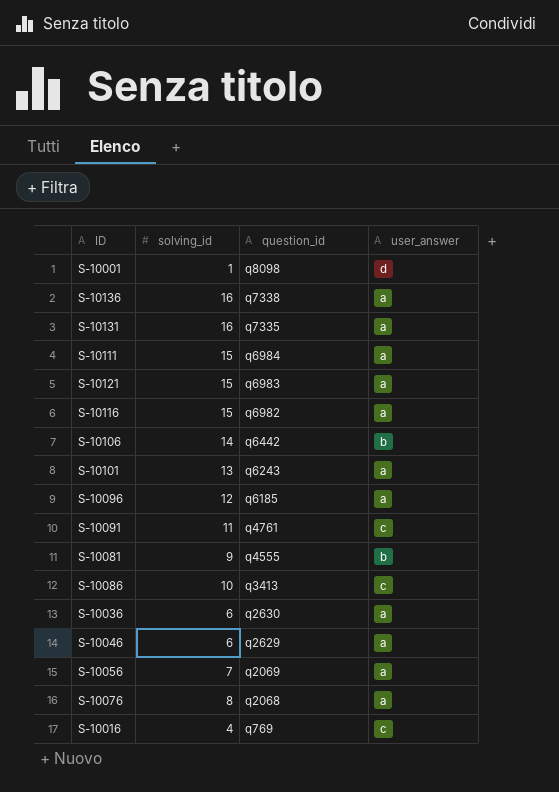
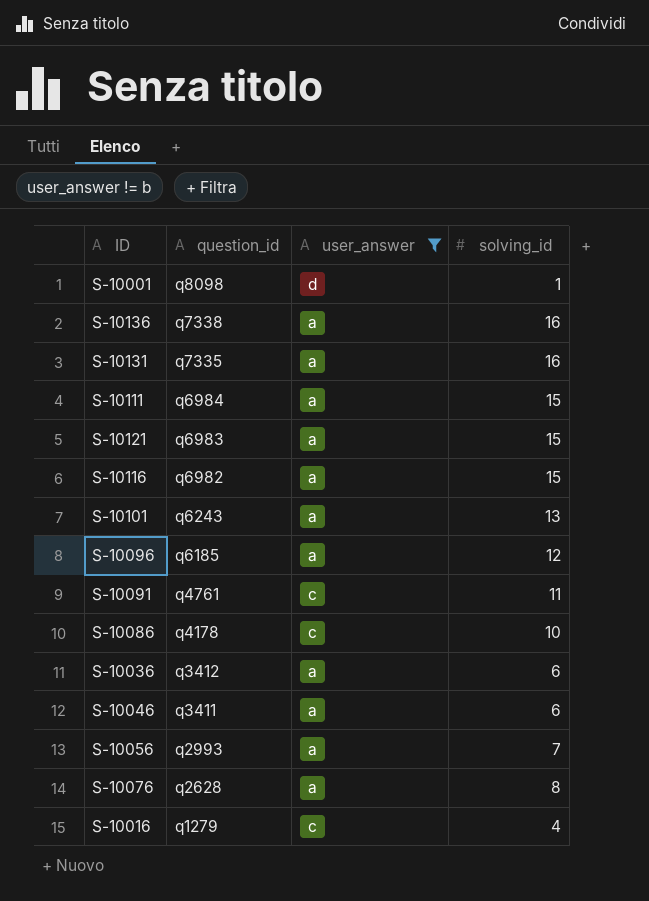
filter: none -> user_answer != b
column solving_id | position: 2 -> 4
S-10086 | question_id: q3413 -> q4178
S-10036 | question_id: q2630 -> q3412
S-10046 | question_id: q2629 -> q3411
S-10056 | question_id: q2069 -> q2993
S-10076 | question_id: q2068 -> q2628
S-10016 | question_id: q769 -> q1279

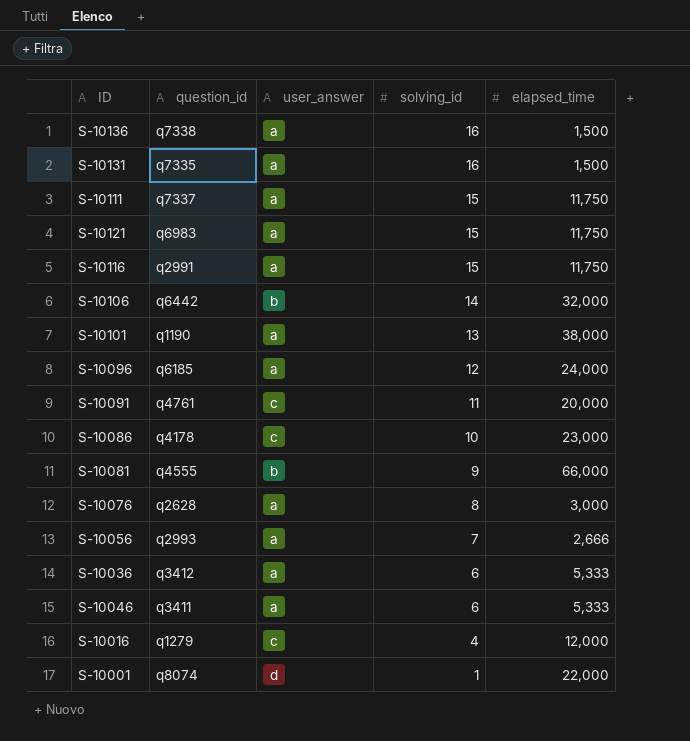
filter: user_answer != b -> none
row order: question_id descending -> solving_id descending
column elapsed_time | position: none -> 5
S-10111 | question_id: q6984 -> q7337
S-10116 | question_id: q6982 -> q2991
S-10101 | question_id: q6243 -> q1190
S-10001 | question_id: q8098 -> q8074

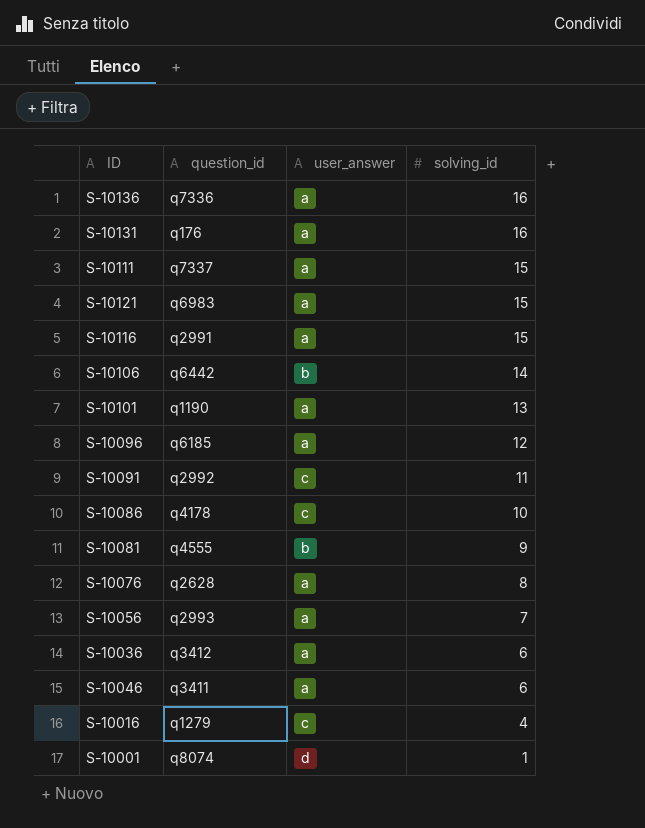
column elapsed_time | position: 5 -> none
S-10136 | question_id: q7338 -> q7336
S-10131 | question_id: q7335 -> q176
S-10091 | question_id: q4761 -> q2992

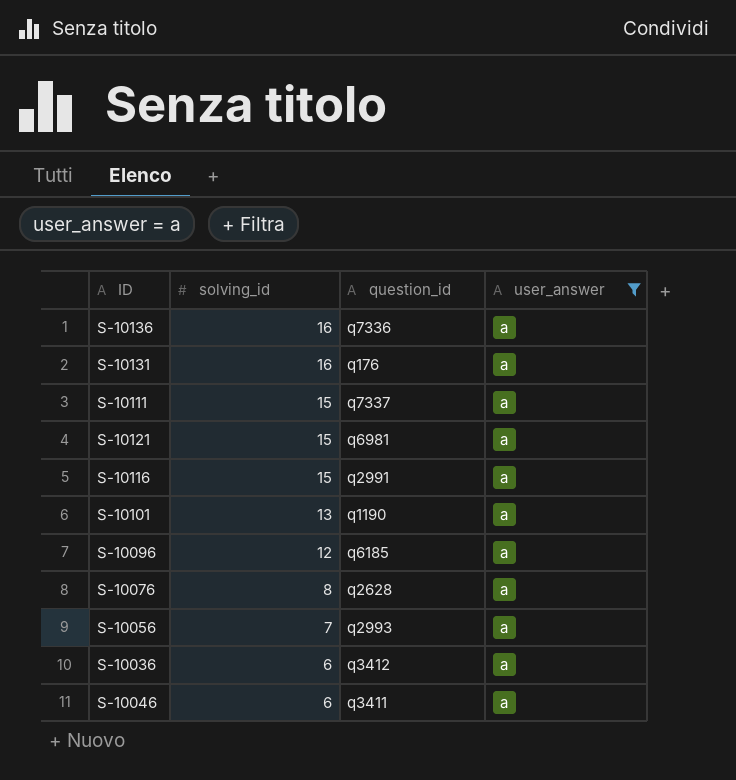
filter: none -> user_answer = a
column solving_id | position: 4 -> 2
S-10121 | question_id: q6983 -> q6981

